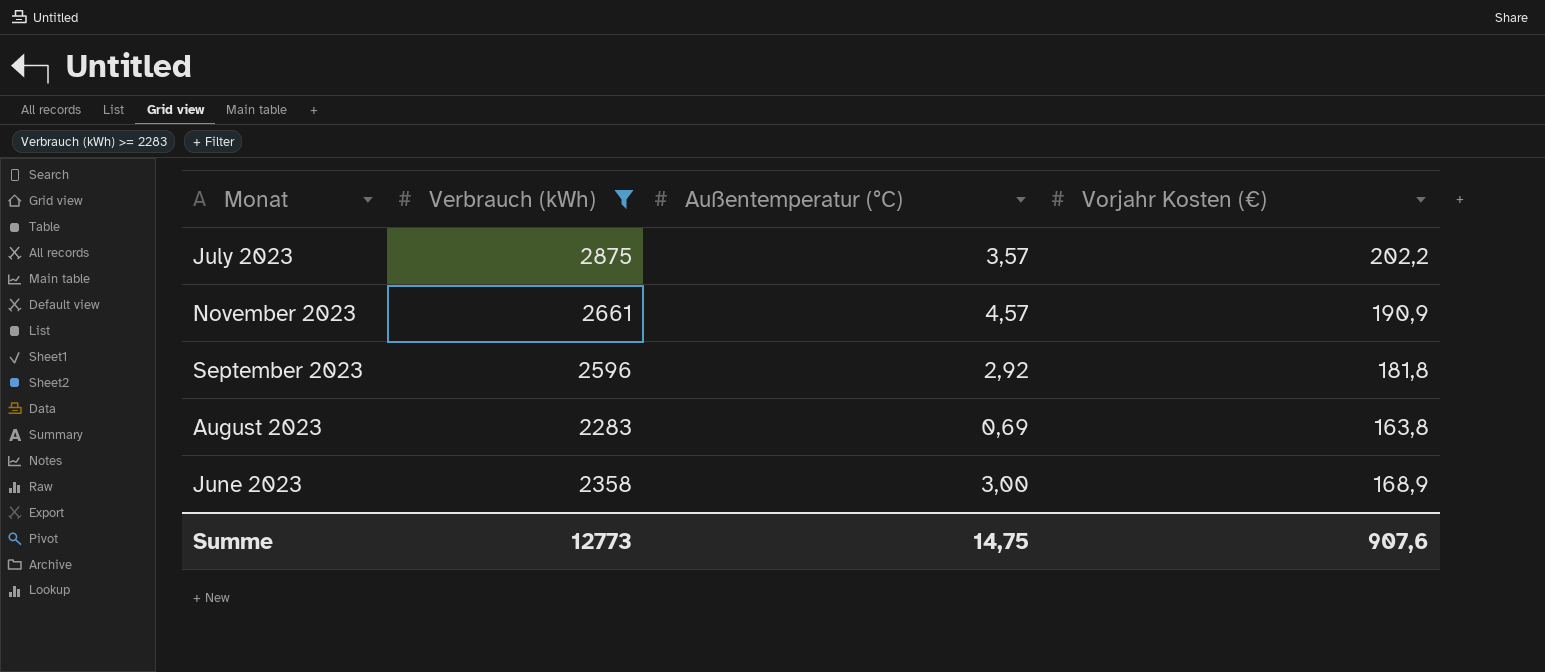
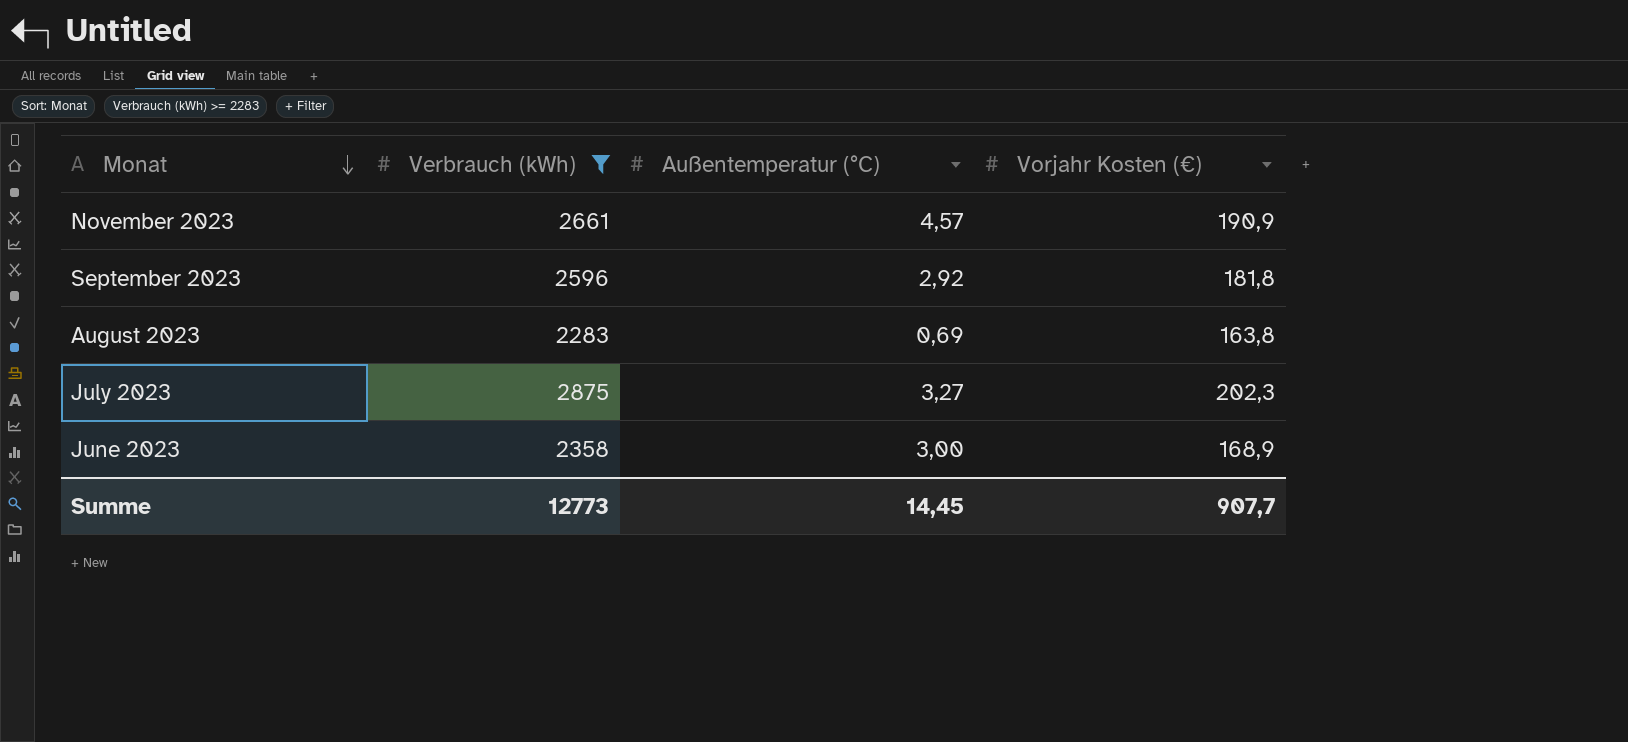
row order: none -> Monat descending
July 2023 | Außentemperatur (°C): 3,57 -> 3,27
July 2023 | Vorjahr Kosten (€): 202,2 -> 202,3
Summe | Außentemperatur (°C): 14,75 -> 14,45
Summe | Vorjahr Kosten (€): 907,6 -> 907,7

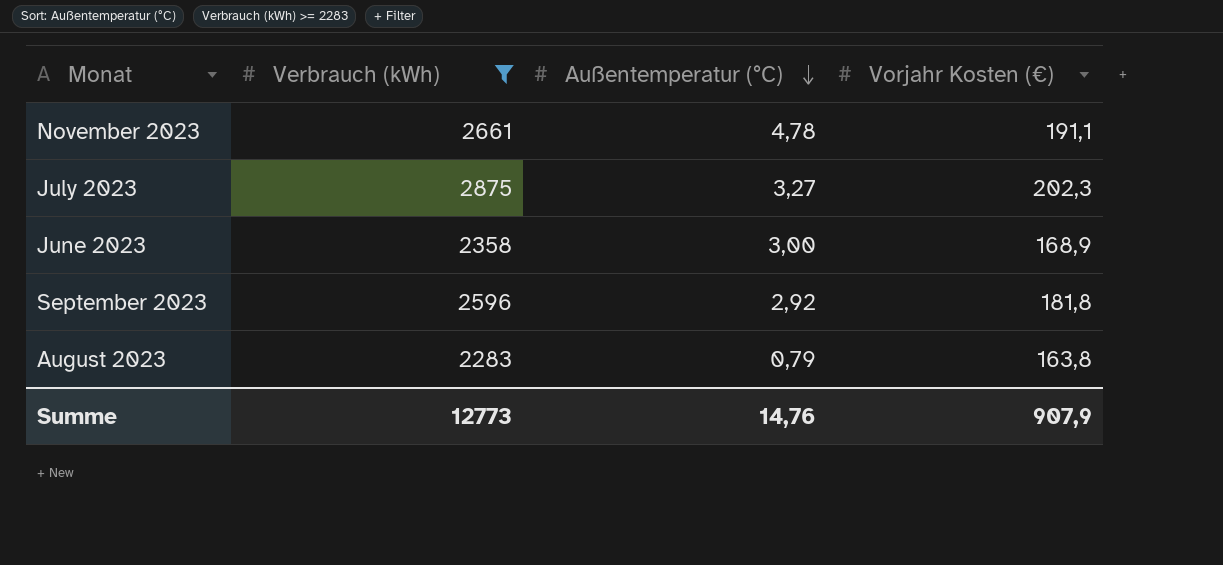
row order: Monat descending -> Außentemperatur (°C) descending
November 2023 | Außentemperatur (°C): 4,57 -> 4,78
November 2023 | Vorjahr Kosten (€): 190,9 -> 191,1
August 2023 | Außentemperatur (°C): 0,69 -> 0,79
Summe | Außentemperatur (°C): 14,45 -> 14,76
Summe | Vorjahr Kosten (€): 907,7 -> 907,9

